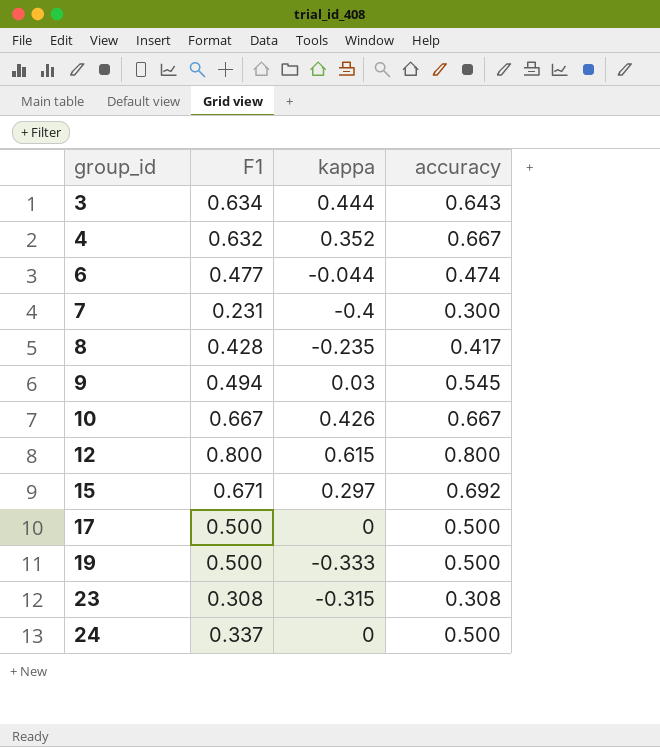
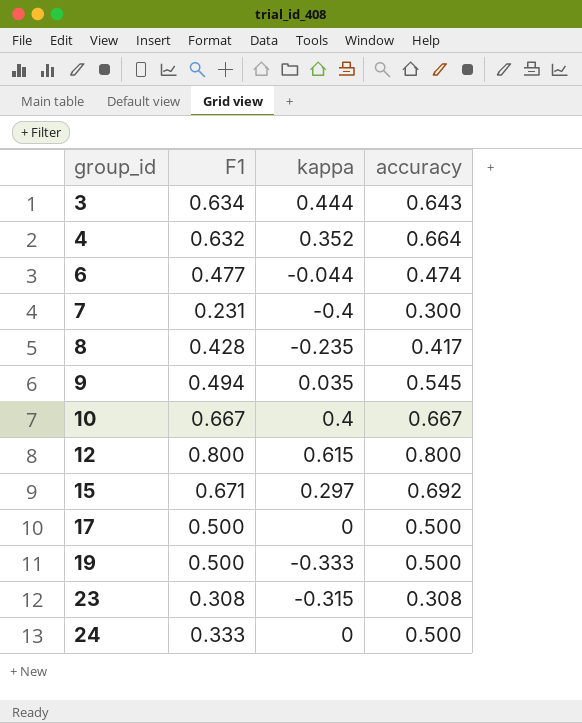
4 | accuracy: 0.667 -> 0.664
9 | kappa: 0.03 -> 0.035
10 | kappa: 0.426 -> 0.4
24 | F1: 0.337 -> 0.333

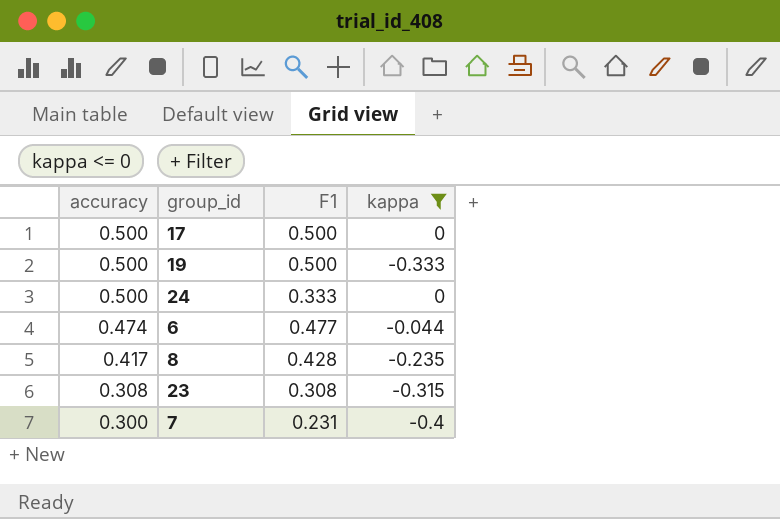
filter: none -> kappa <= 0
row order: group_id ascending -> accuracy descending
column accuracy | position: 4 -> 1

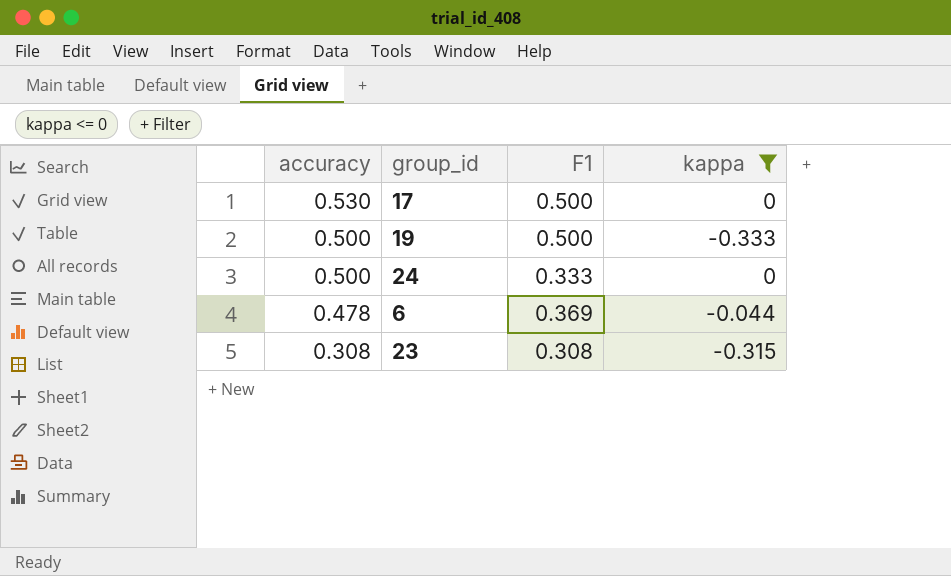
row 8: 0.417 | 0.428 | -0.235 -> none
row 7: 0.300 | 0.231 | -0.4 -> none
17 | accuracy: 0.500 -> 0.530
6 | accuracy: 0.474 -> 0.478
6 | F1: 0.477 -> 0.369

